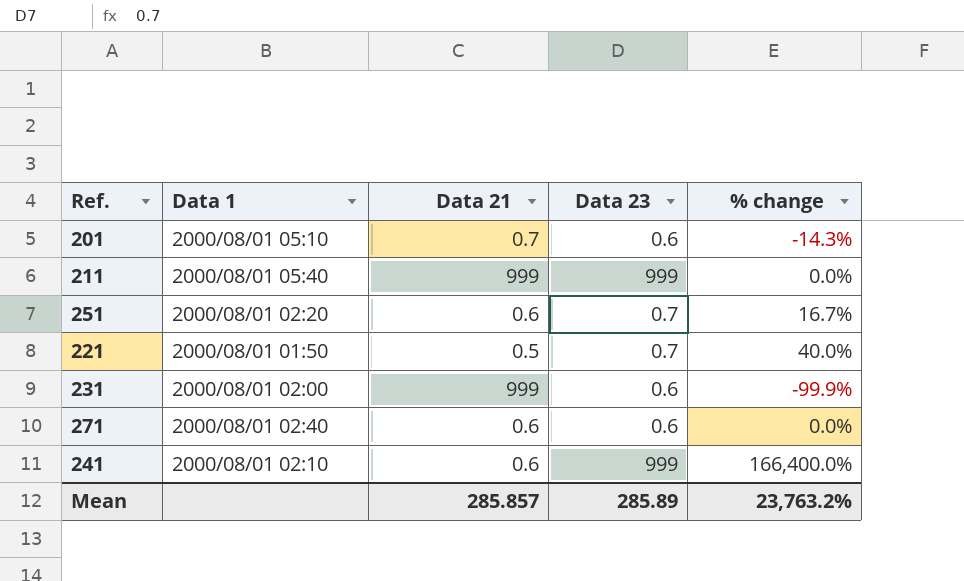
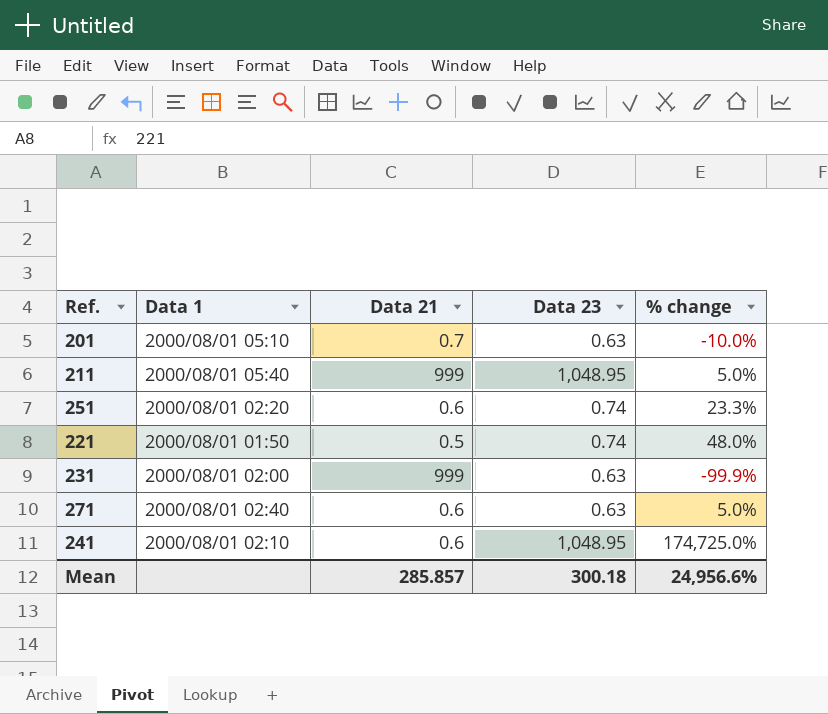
201 | Data 23: 0.6 -> 0.63
201 | % change: -14.3% -> -10.0%
211 | Data 23: 999 -> 1,048.95
211 | % change: 0.0% -> 5.0%
251 | Data 23: 0.7 -> 0.74
251 | % change: 16.7% -> 23.3%
221 | Data 23: 0.7 -> 0.74
221 | % change: 40.0% -> 48.0%
231 | Data 23: 0.6 -> 0.63
271 | Data 23: 0.6 -> 0.63
271 | % change: 0.0% -> 5.0%
241 | Data 23: 999 -> 1,048.95
241 | % change: 166,400.0% -> 174,725.0%
Mean | Data 23: 285.89 -> 300.18
Mean | % change: 23,763.2% -> 24,956.6%

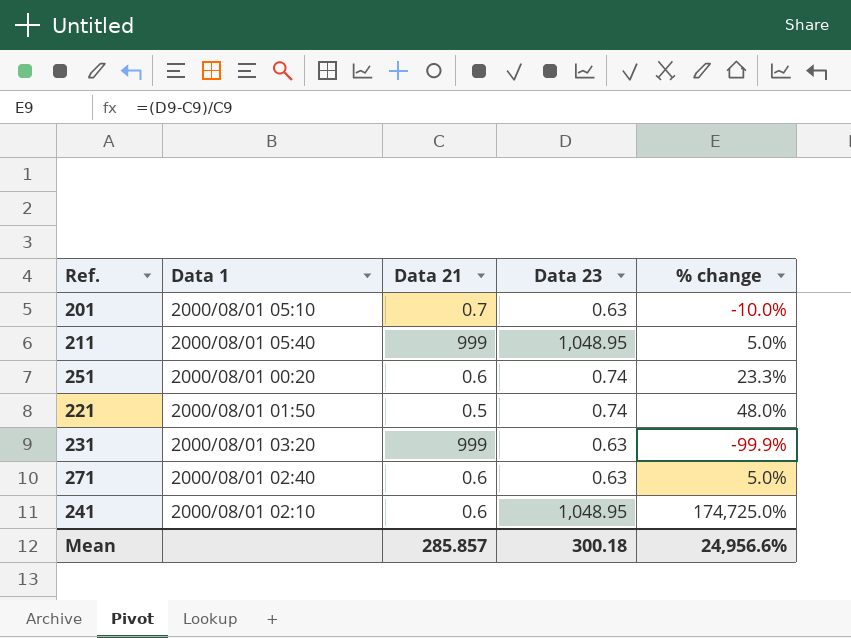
251 | Data 1: 2000/08/01 02:20 -> 2000/08/01 00:20
231 | Data 1: 2000/08/01 02:00 -> 2000/08/01 03:20

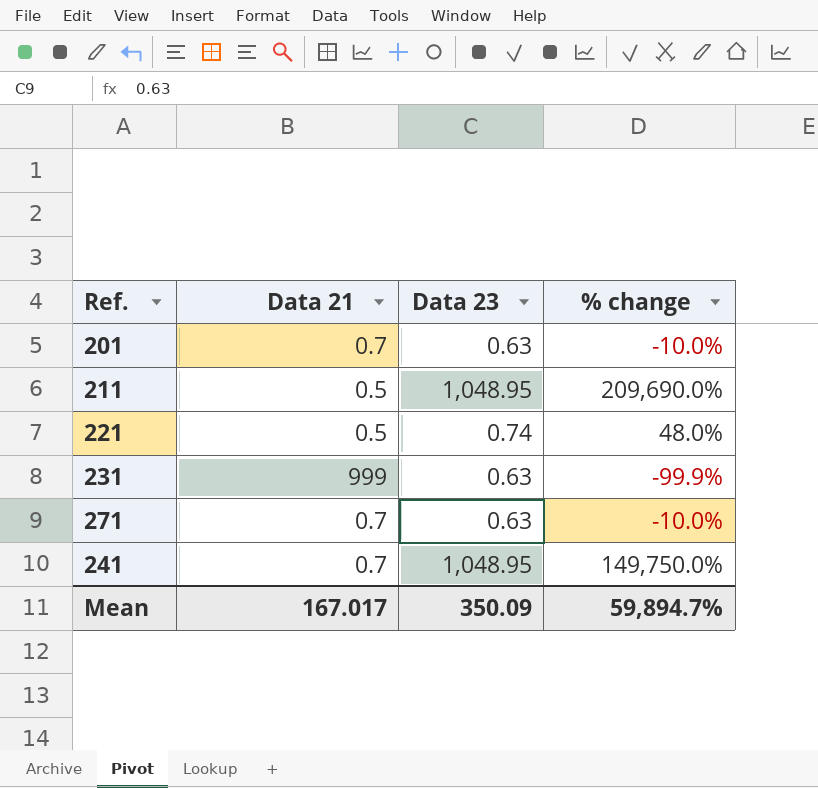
column Data 1 | position: 2 -> none
row 251: 2000/08/01 00:20 | 0.6 | 0.74 | 23.3% -> none
211 | Data 21: 999 -> 0.5
211 | % change: 5.0% -> 209,690.0%
271 | Data 21: 0.6 -> 0.7
271 | % change: 5.0% -> -10.0%
241 | Data 21: 0.6 -> 0.7
241 | % change: 174,725.0% -> 149,750.0%
Mean | Data 21: 285.857 -> 167.017
Mean | Data 23: 300.18 -> 350.09
Mean | % change: 24,956.6% -> 59,894.7%

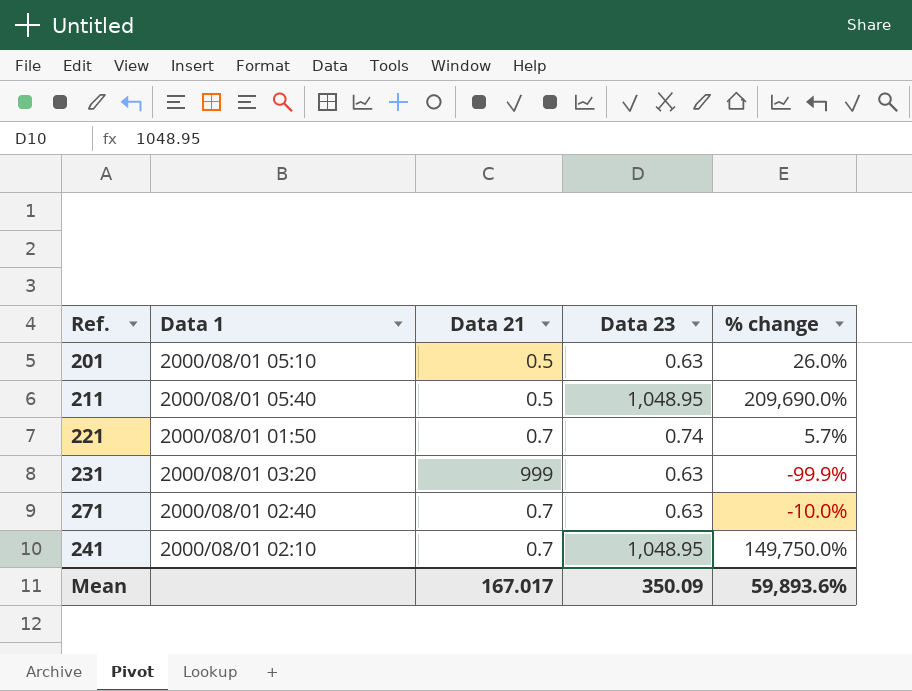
column Data 1 | position: none -> 2
201 | Data 21: 0.7 -> 0.5
201 | % change: -10.0% -> 26.0%
221 | Data 21: 0.5 -> 0.7
221 | % change: 48.0% -> 5.7%
Mean | % change: 59,894.7% -> 59,893.6%

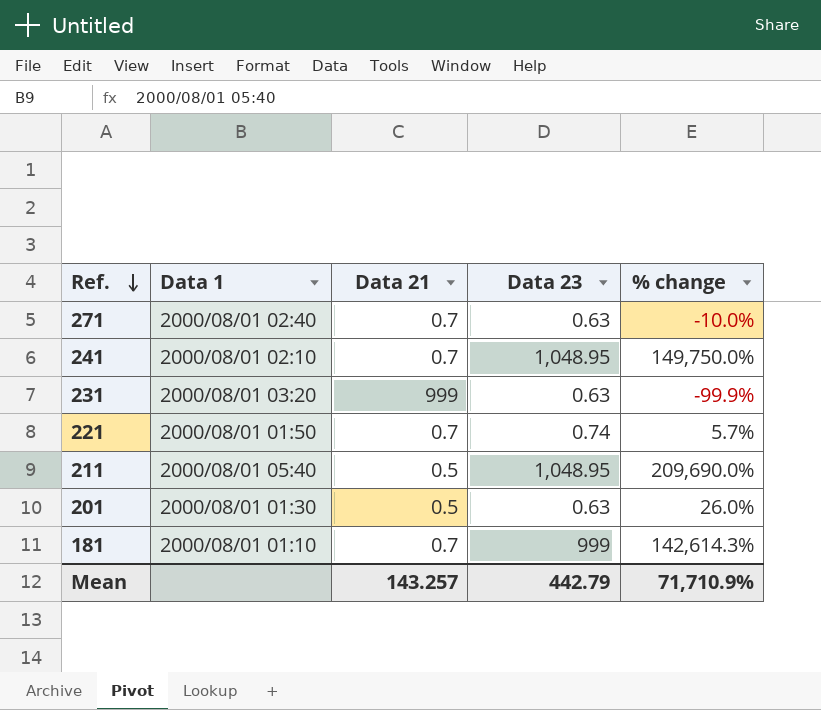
row order: none -> Ref. descending
201 | Data 1: 2000/08/01 05:10 -> 2000/08/01 01:30
row 181: none -> 2000/08/01 01:10 | 0.7 | 999 | 142,614.3%
Mean | Data 21: 167.017 -> 143.257
Mean | Data 23: 350.09 -> 442.79
Mean | % change: 59,893.6% -> 71,710.9%

